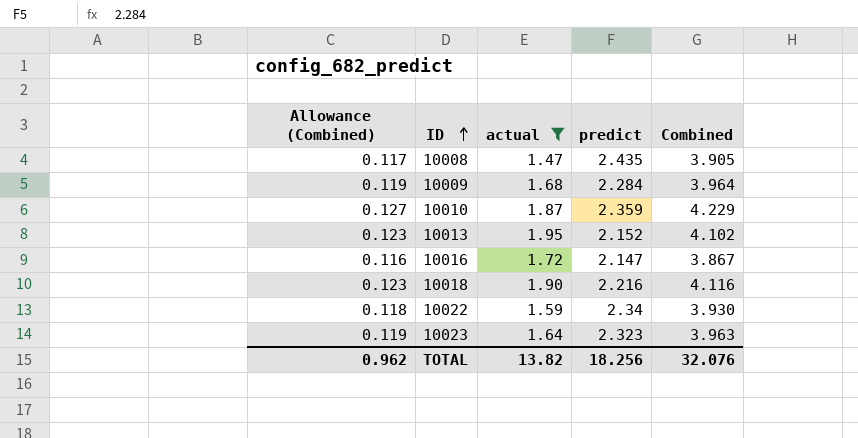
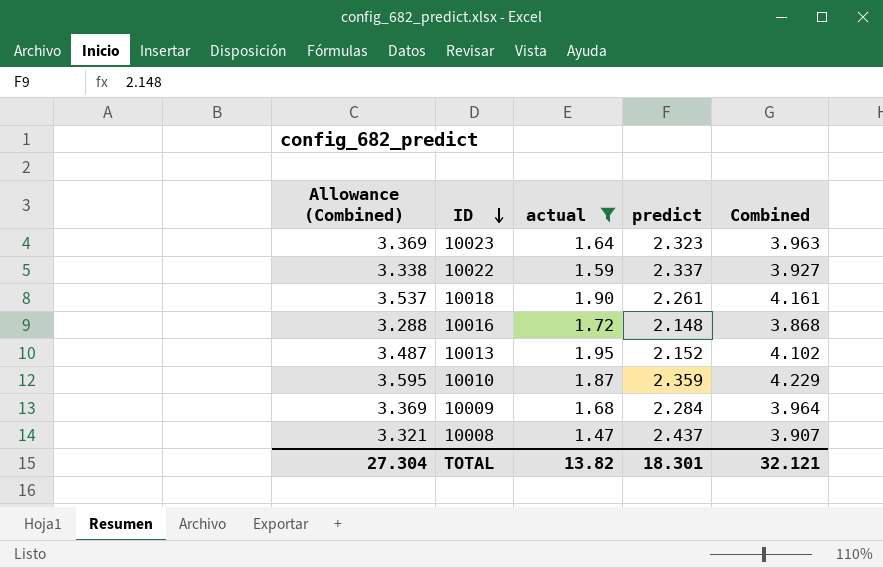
row order: ID ascending -> ID descending
column Allowance (Combined) | formula: [Combined] * 0.03 -> [Combined] * 0.85
10022 | predict: 2.34 -> 2.337
10022 | Combined: 3.930 -> 3.927
10018 | predict: 2.216 -> 2.261
10018 | Combined: 4.116 -> 4.161
10016 | predict: 2.147 -> 2.148
10016 | Combined: 3.867 -> 3.868
10008 | predict: 2.435 -> 2.437
10008 | Combined: 3.905 -> 3.907
TOTAL | Allowance (Combined): 0.962 -> 27.304
TOTAL | predict: 18.256 -> 18.301
TOTAL | Combined: 32.076 -> 32.121

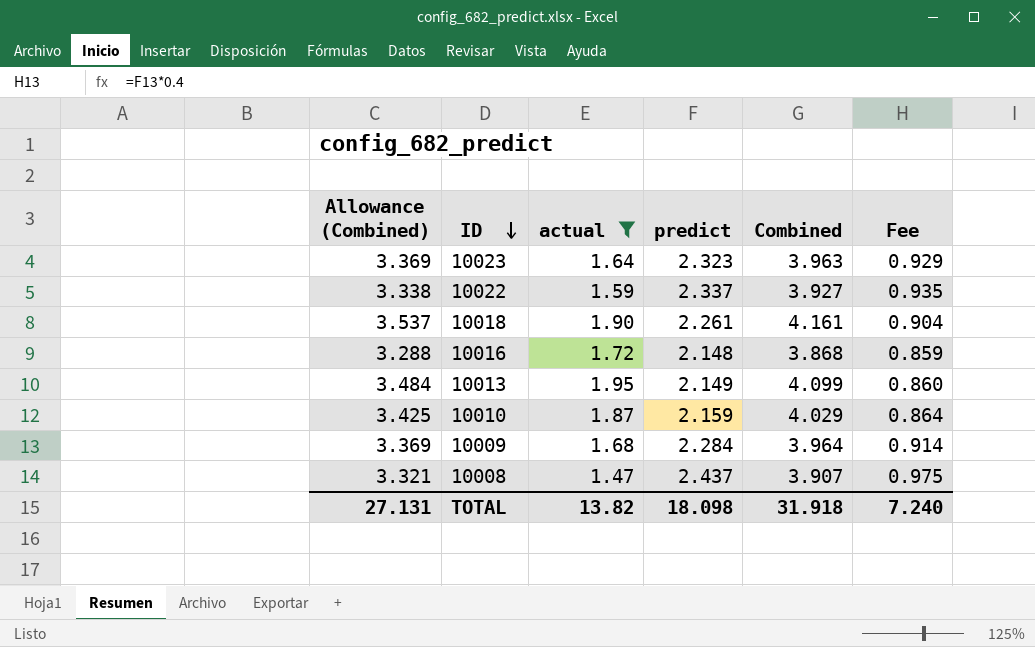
column Fee | formula: none -> [predict] * 0.4
10013 | Allowance (Combined): 3.487 -> 3.484
10013 | predict: 2.152 -> 2.149
10013 | Combined: 4.102 -> 4.099
10010 | Allowance (Combined): 3.595 -> 3.425
10010 | predict: 2.359 -> 2.159
10010 | Combined: 4.229 -> 4.029
TOTAL | Allowance (Combined): 27.304 -> 27.131
TOTAL | predict: 18.301 -> 18.098
TOTAL | Combined: 32.121 -> 31.918

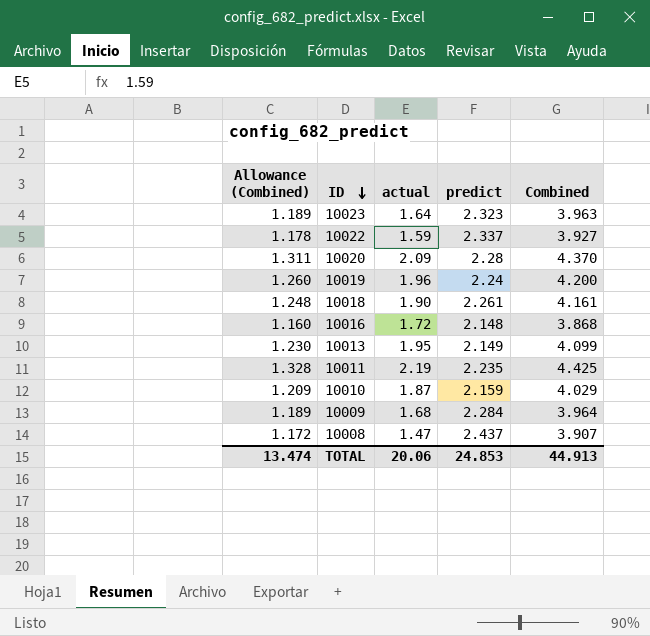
filter: actual <= 1.95 -> none
column Fee | formula: [predict] * 0.4 -> none
column Allowance (Combined) | formula: [Combined] * 0.85 -> [Combined] * 0.3
TOTAL | Allowance (Combined): 27.131 -> 13.474
TOTAL | actual: 13.82 -> 20.06
TOTAL | predict: 18.098 -> 24.853
TOTAL | Combined: 31.918 -> 44.913

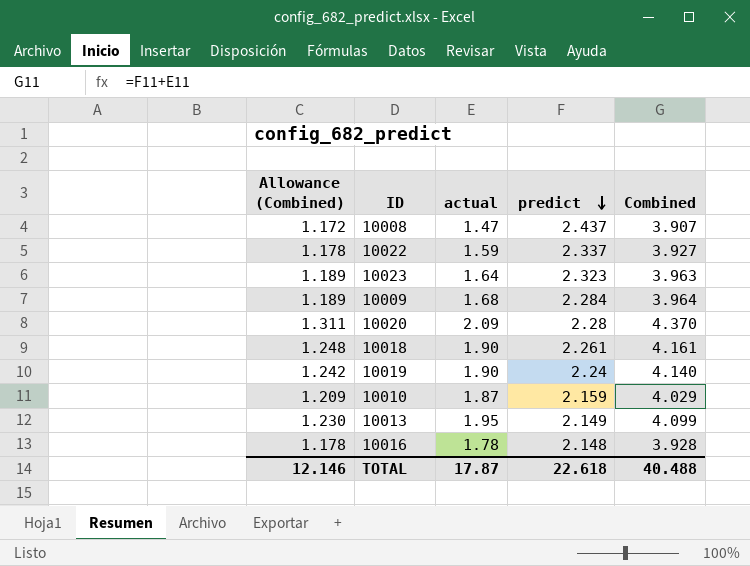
row order: ID descending -> predict descending
row 10011: 1.328 | 2.19 | 2.235 | 4.425 -> none
10019 | Allowance (Combined): 1.260 -> 1.242
10019 | actual: 1.96 -> 1.90
10019 | Combined: 4.200 -> 4.140
10016 | Allowance (Combined): 1.160 -> 1.178
10016 | actual: 1.72 -> 1.78
10016 | Combined: 3.868 -> 3.928
TOTAL | Allowance (Combined): 13.474 -> 12.146
TOTAL | actual: 20.06 -> 17.87
TOTAL | predict: 24.853 -> 22.618
TOTAL | Combined: 44.913 -> 40.488

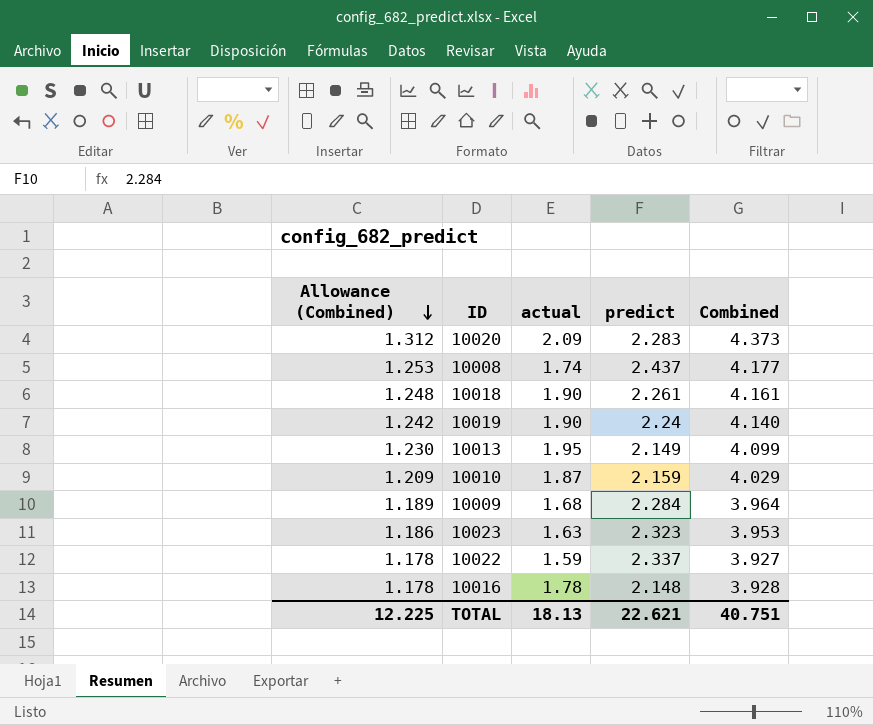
row order: predict descending -> Allowance (Combined) descending
10020 | Allowance (Combined): 1.311 -> 1.312
10020 | predict: 2.28 -> 2.283
10020 | Combined: 4.370 -> 4.373
10008 | Allowance (Combined): 1.172 -> 1.253
10008 | actual: 1.47 -> 1.74
10008 | Combined: 3.907 -> 4.177
10023 | Allowance (Combined): 1.189 -> 1.186
10023 | actual: 1.64 -> 1.63
10023 | Combined: 3.963 -> 3.953
TOTAL | Allowance (Combined): 12.146 -> 12.225
TOTAL | actual: 17.87 -> 18.13
TOTAL | predict: 22.618 -> 22.621
TOTAL | Combined: 40.488 -> 40.751

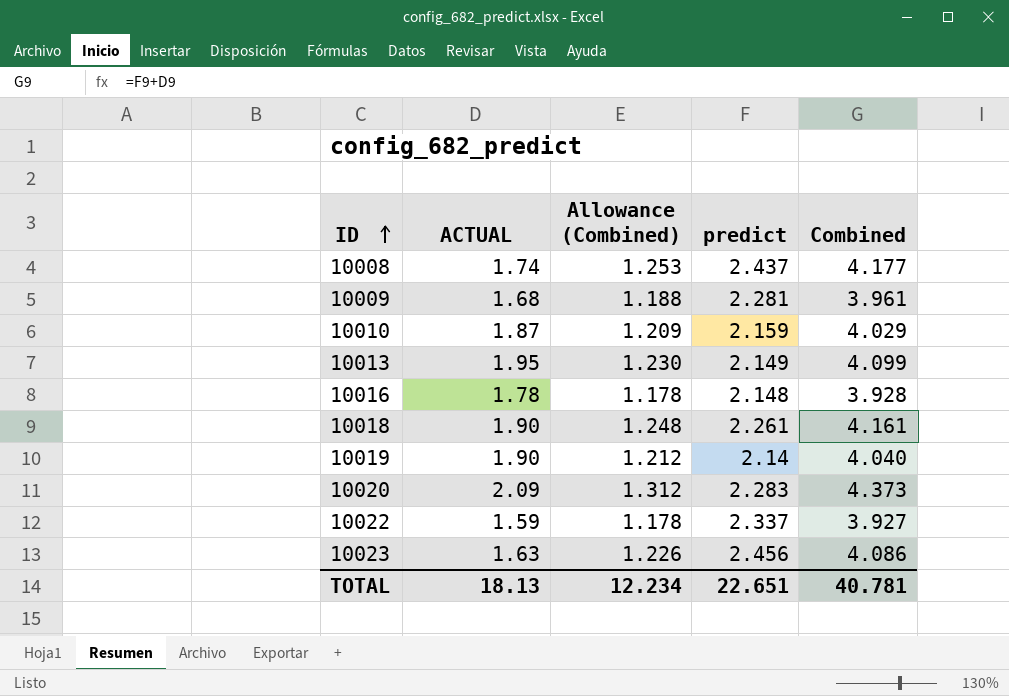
row order: Allowance (Combined) descending -> ID ascending
column name: actual -> ACTUAL
column Allowance (Combined) | position: 1 -> 3
10009 | Allowance (Combined): 1.189 -> 1.188
10009 | predict: 2.284 -> 2.281
10009 | Combined: 3.964 -> 3.961
10019 | Allowance (Combined): 1.242 -> 1.212
10019 | predict: 2.24 -> 2.14
10019 | Combined: 4.140 -> 4.040
10023 | Allowance (Combined): 1.186 -> 1.226
10023 | predict: 2.323 -> 2.456
10023 | Combined: 3.953 -> 4.086
TOTAL | Allowance (Combined): 12.225 -> 12.234
TOTAL | predict: 22.621 -> 22.651
TOTAL | Combined: 40.751 -> 40.781

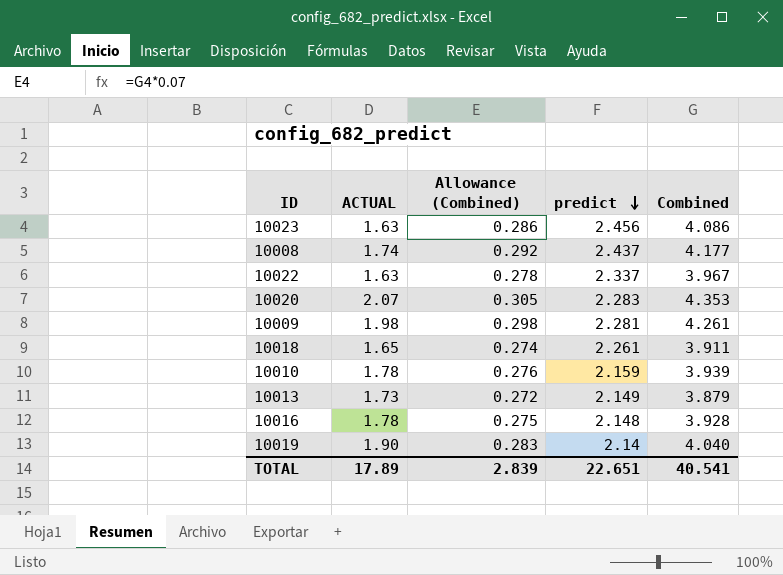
row order: ID ascending -> predict descending
column Allowance (Combined) | formula: [Combined] * 0.3 -> [Combined] * 0.07
10022 | ACTUAL: 1.59 -> 1.63
10022 | Combined: 3.927 -> 3.967
10020 | ACTUAL: 2.09 -> 2.07
10020 | Combined: 4.373 -> 4.353
10009 | ACTUAL: 1.68 -> 1.98
10009 | Combined: 3.961 -> 4.261
10018 | ACTUAL: 1.90 -> 1.65
10018 | Combined: 4.161 -> 3.911
10010 | ACTUAL: 1.87 -> 1.78
10010 | Combined: 4.029 -> 3.939
10013 | ACTUAL: 1.95 -> 1.73
10013 | Combined: 4.099 -> 3.879
TOTAL | ACTUAL: 18.13 -> 17.89
TOTAL | Allowance (Combined): 12.234 -> 2.839
TOTAL | Combined: 40.781 -> 40.541

